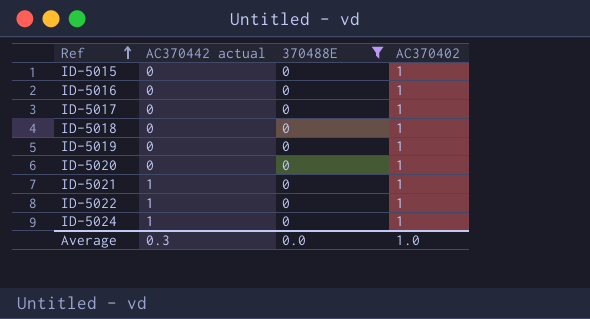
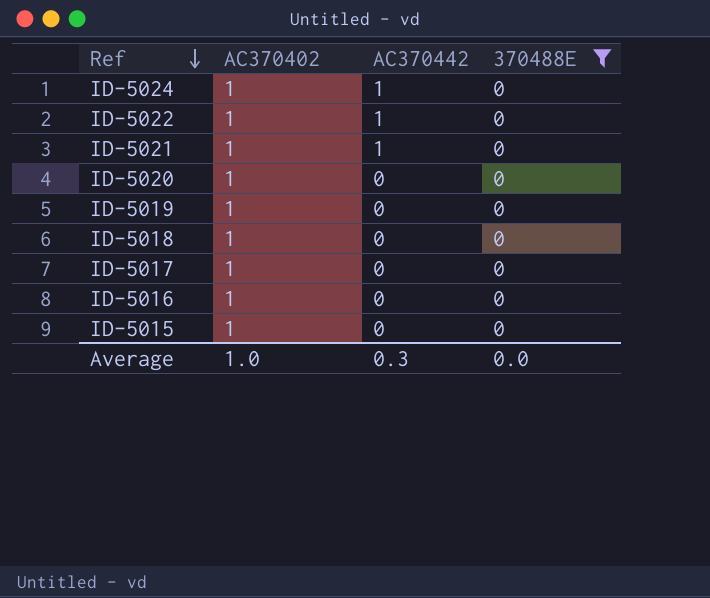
row order: Ref ascending -> Ref descending
column AC370402 | position: 4 -> 2
column name: AC370442 actual -> AC370442

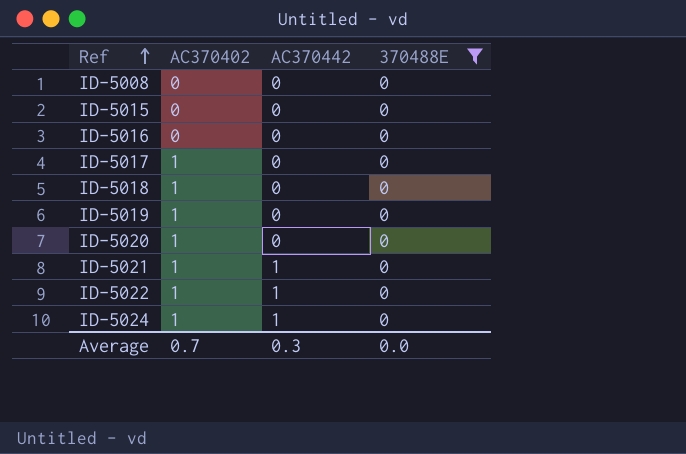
row order: Ref descending -> Ref ascending
row ID-5008: none -> 0 | 0 | 0
ID-5015 | AC370402: 1 -> 0
ID-5016 | AC370402: 1 -> 0
Average | AC370402: 1.0 -> 0.7

